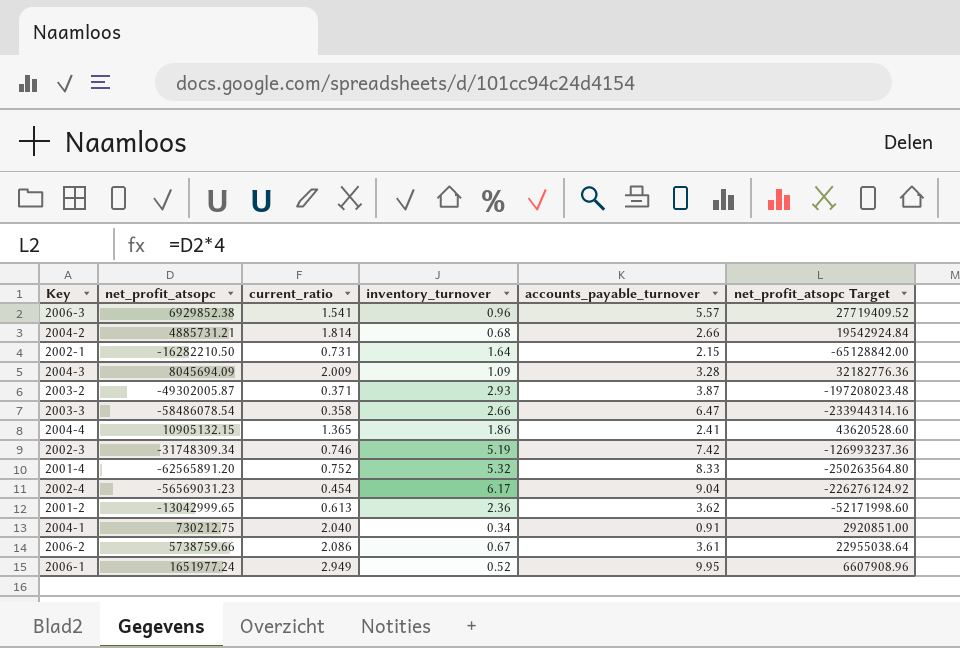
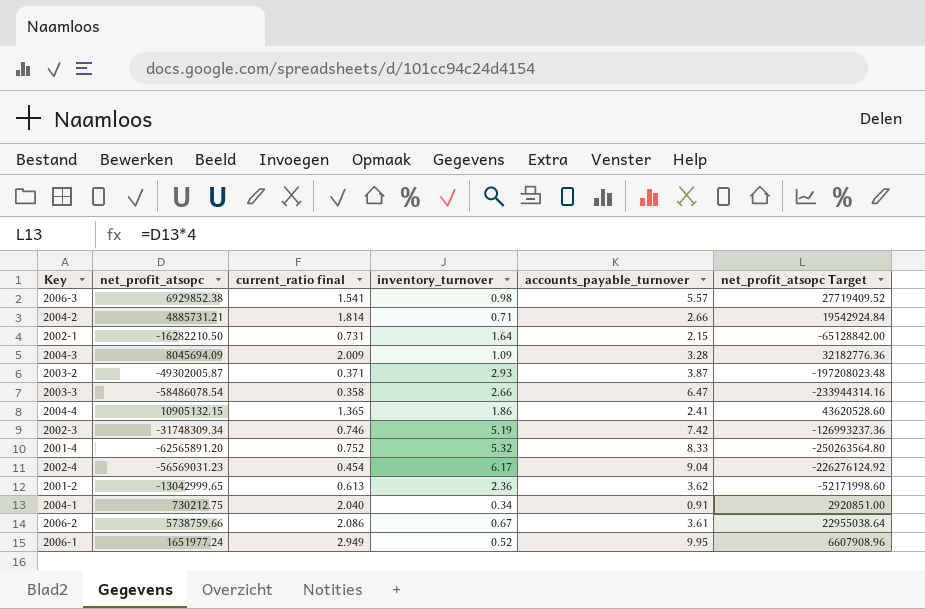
column name: current_ratio -> current_ratio final
2006-3 | inventory_turnover: 0.96 -> 0.98
2004-2 | inventory_turnover: 0.68 -> 0.71

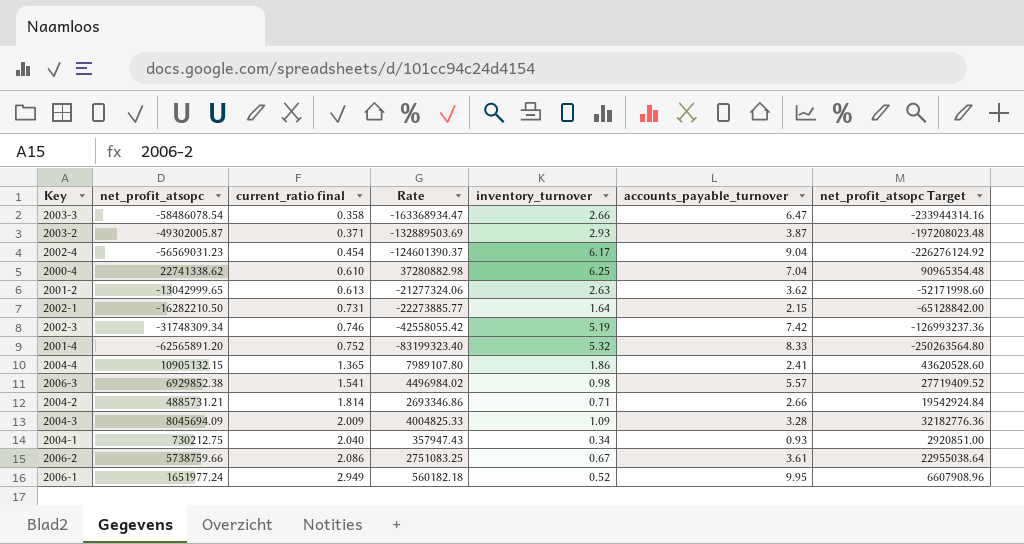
row order: none -> current_ratio final ascending
column Rate | formula: none -> [net_profit_atsopc] / [current_ratio final]
row 2000-4: none -> 22741338.62 | 0.610 | 37280882.98 | 6.25 | 7.04 | 90965354.48
2001-2 | inventory_turnover: 2.36 -> 2.63
2004-1 | accounts_payable_turnover: 0.91 -> 0.93

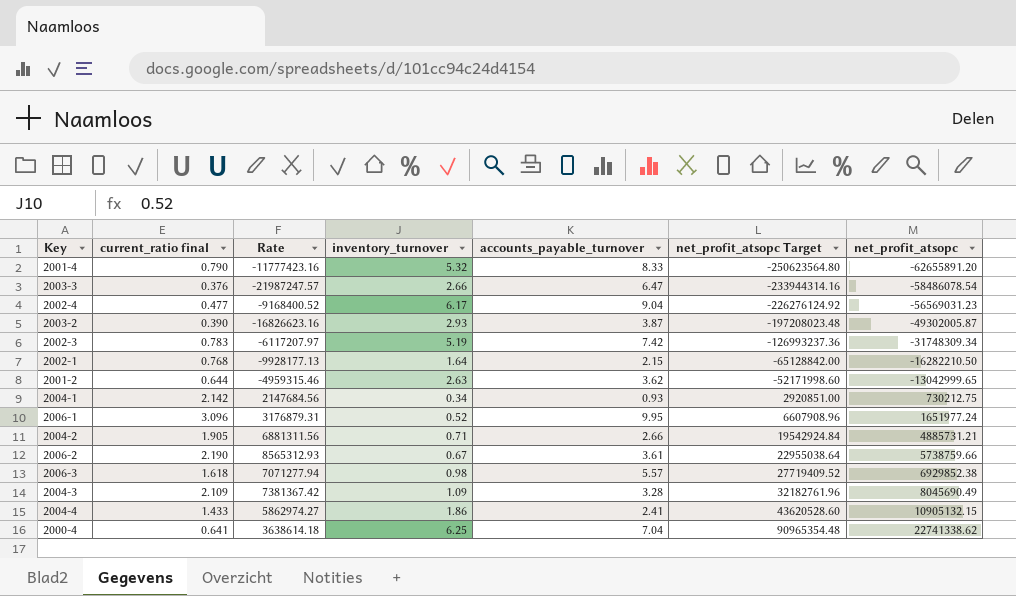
row order: current_ratio final ascending -> net_profit_atsopc Target ascending
column Rate | formula: [net_profit_atsopc] / [current_ratio final] -> [net_profit_atsopc] / [inventory_turnover]
column net_profit_atsopc | position: 2 -> 7
2001-4 | current_ratio final: 0.752 -> 0.790
2001-4 | net_profit_atsopc Target: -250263564.80 -> -250623564.80
2001-4 | net_profit_atsopc: -62565891.20 -> -62655891.20
2003-3 | current_ratio final: 0.358 -> 0.376
2002-4 | current_ratio final: 0.454 -> 0.477
2003-2 | current_ratio final: 0.371 -> 0.390
2002-3 | current_ratio final: 0.746 -> 0.783
2002-1 | current_ratio final: 0.731 -> 0.768
2001-2 | current_ratio final: 0.613 -> 0.644
2004-1 | current_ratio final: 2.040 -> 2.142
2006-1 | current_ratio final: 2.949 -> 3.096
2004-2 | current_ratio final: 1.814 -> 1.905
2006-2 | current_ratio final: 2.086 -> 2.190
2006-3 | current_ratio final: 1.541 -> 1.618
2004-3 | current_ratio final: 2.009 -> 2.109
2004-3 | net_profit_atsopc Target: 32182776.36 -> 32182761.96
2004-3 | net_profit_atsopc: 8045694.09 -> 8045690.49
2004-4 | current_ratio final: 1.365 -> 1.433
2000-4 | current_ratio final: 0.610 -> 0.641

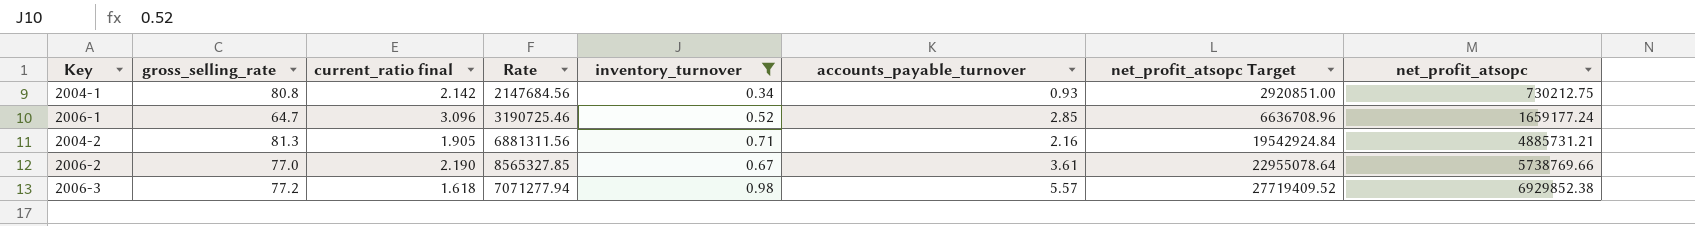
filter: none -> inventory_turnover <= 0.98
column gross_selling_rate | position: none -> 2
2006-1 | Rate: 3176879.31 -> 3190725.46
2006-1 | accounts_payable_turnover: 9.95 -> 2.85
2006-1 | net_profit_atsopc Target: 6607908.96 -> 6636708.96
2006-1 | net_profit_atsopc: 1651977.24 -> 1659177.24
2004-2 | accounts_payable_turnover: 2.66 -> 2.16
2006-2 | Rate: 8565312.93 -> 8565327.85
2006-2 | net_profit_atsopc Target: 22955038.64 -> 22955078.64
2006-2 | net_profit_atsopc: 5738759.66 -> 5738769.66

